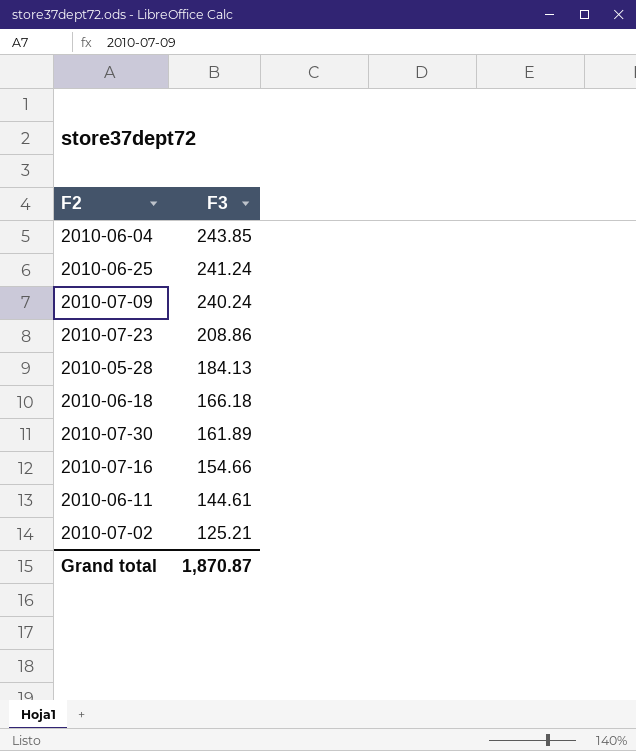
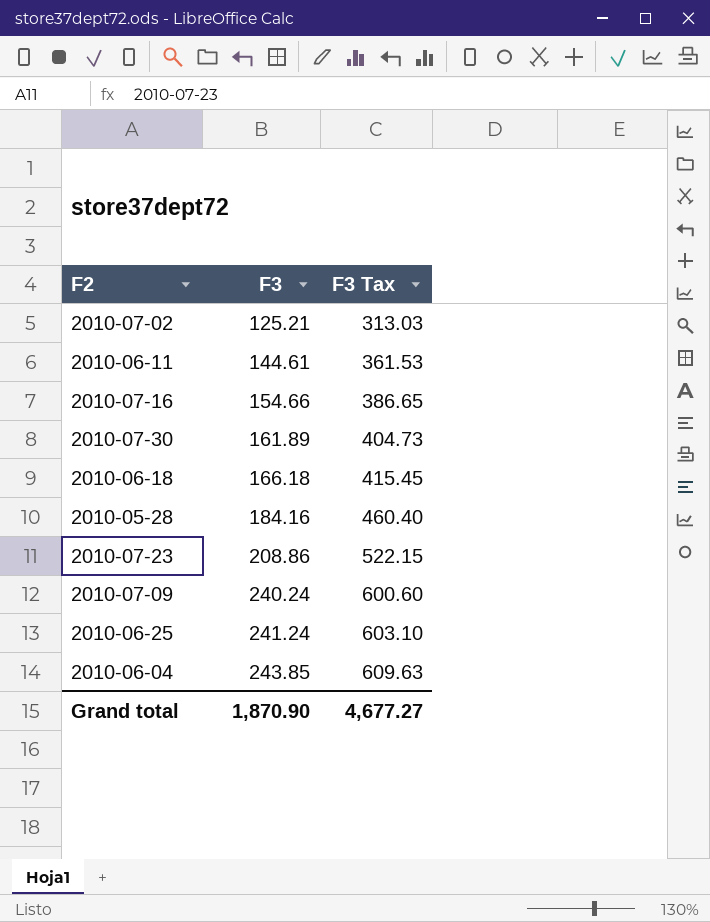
row order: F3 descending -> F3 ascending
column F3 Tax | formula: none -> [F3] * 2.5
2010-05-28 | F3: 184.13 -> 184.16
Grand total | F3: 1,870.87 -> 1,870.90

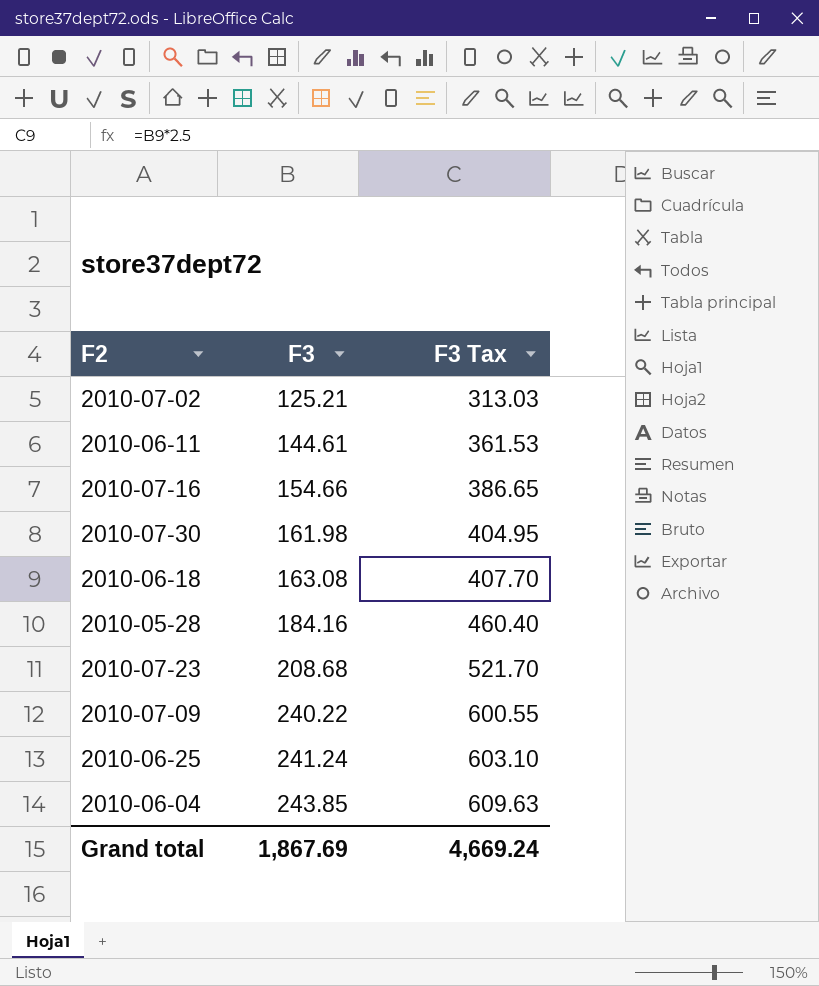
2010-07-30 | F3: 161.89 -> 161.98
2010-07-30 | F3 Tax: 404.73 -> 404.95
2010-06-18 | F3: 166.18 -> 163.08
2010-06-18 | F3 Tax: 415.45 -> 407.70
2010-07-23 | F3: 208.86 -> 208.68
2010-07-23 | F3 Tax: 522.15 -> 521.70
2010-07-09 | F3: 240.24 -> 240.22
2010-07-09 | F3 Tax: 600.60 -> 600.55
Grand total | F3: 1,870.90 -> 1,867.69
Grand total | F3 Tax: 4,677.27 -> 4,669.24

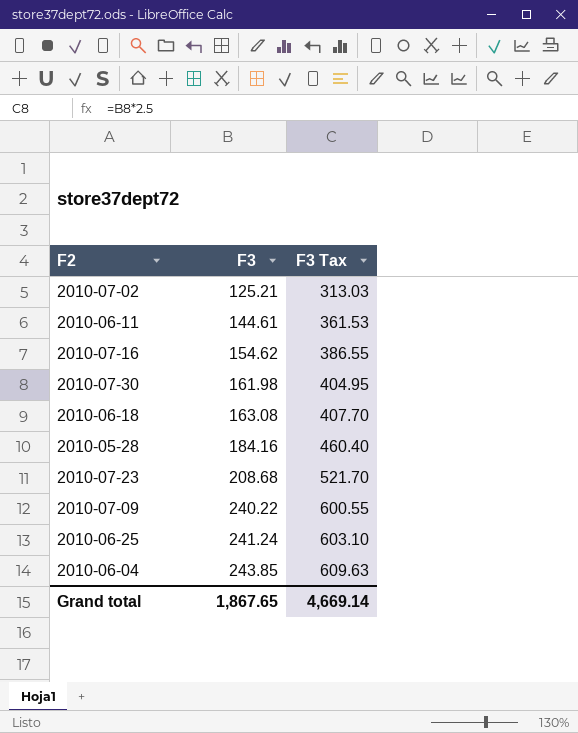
2010-07-16 | F3: 154.66 -> 154.62
2010-07-16 | F3 Tax: 386.65 -> 386.55
Grand total | F3: 1,867.69 -> 1,867.65
Grand total | F3 Tax: 4,669.24 -> 4,669.14

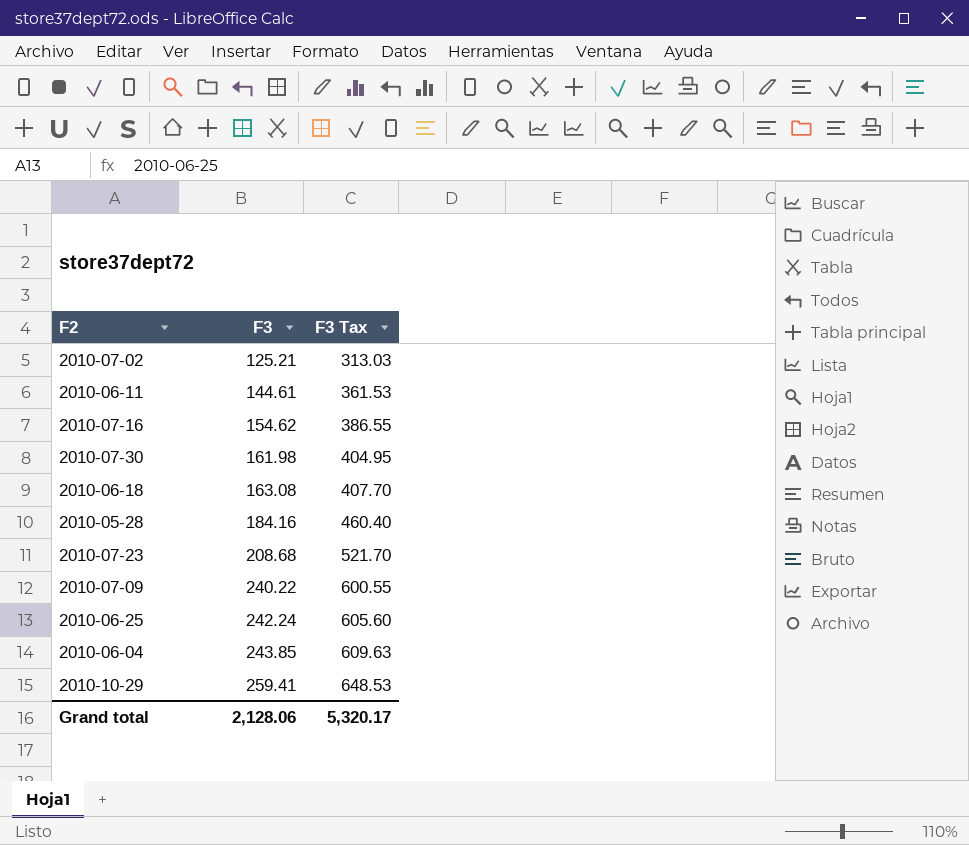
2010-06-25 | F3: 241.24 -> 242.24
2010-06-25 | F3 Tax: 603.10 -> 605.60
row 2010-10-29: none -> 259.41 | 648.53
Grand total | F3: 1,867.65 -> 2,128.06
Grand total | F3 Tax: 4,669.14 -> 5,320.17

